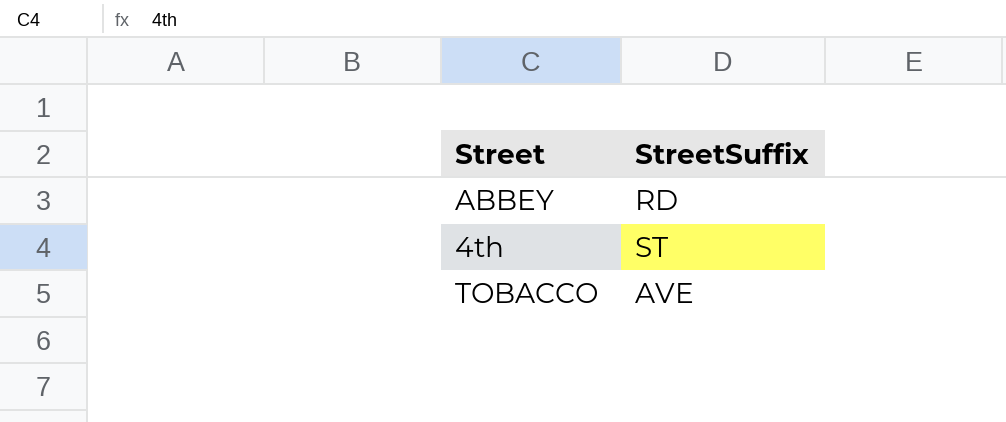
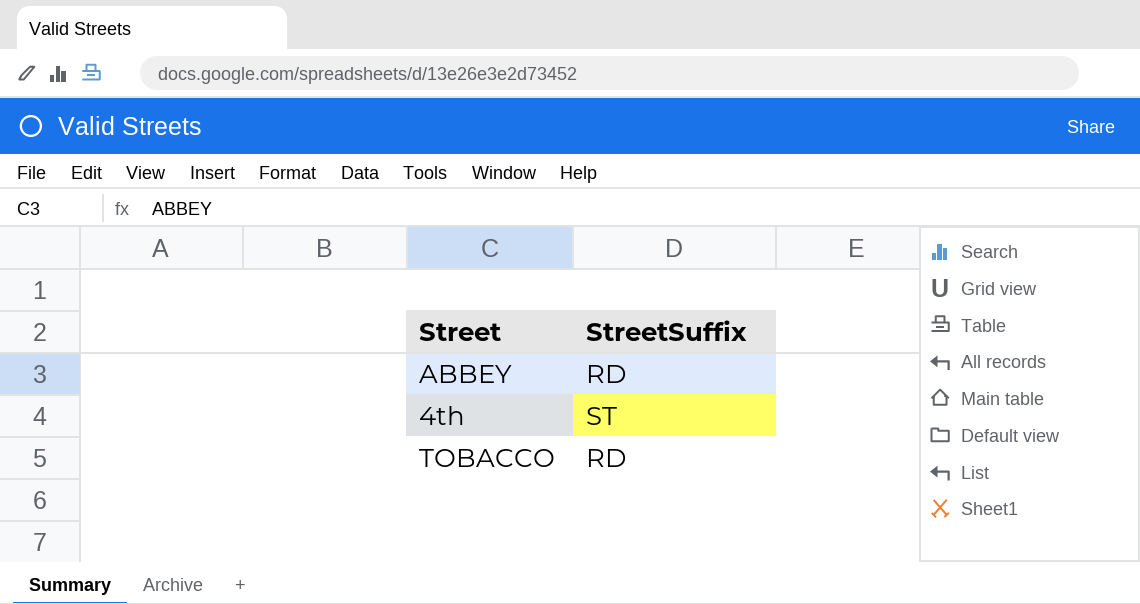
TOBACCO | StreetSuffix: AVE -> RD

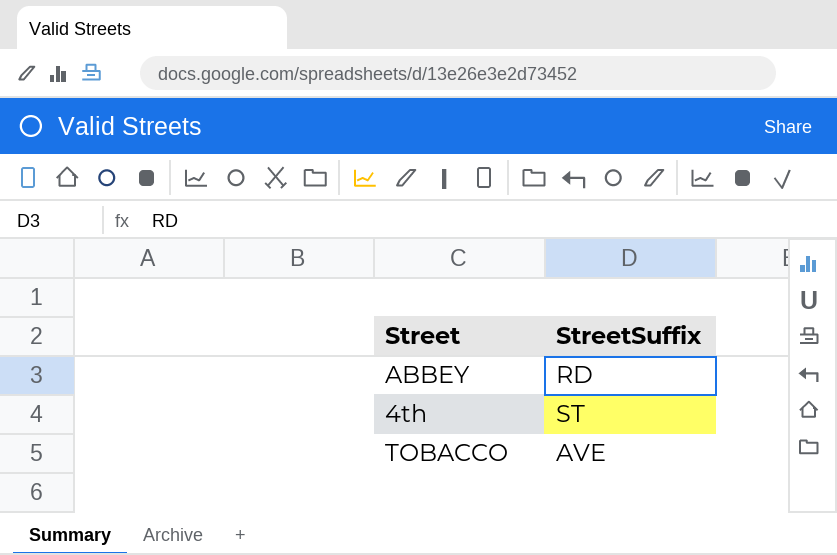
TOBACCO | StreetSuffix: RD -> AVE

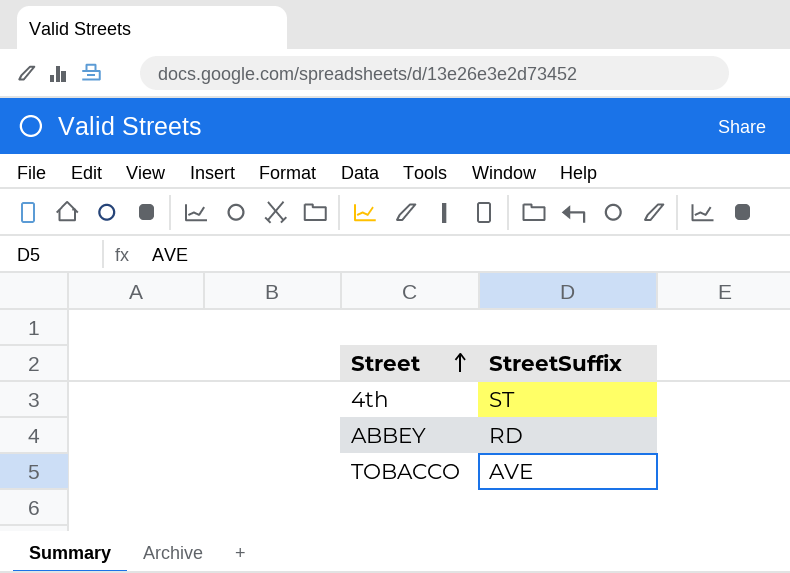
row order: none -> Street ascending

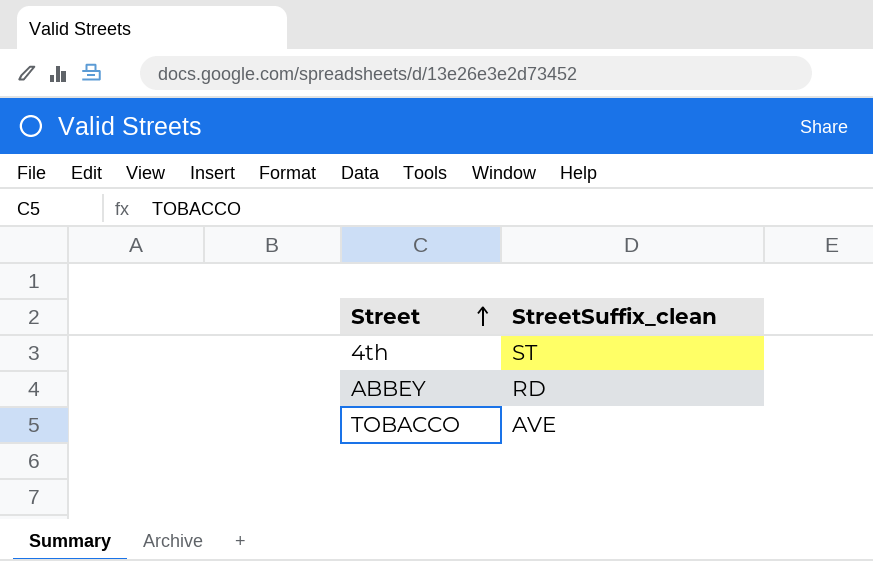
column name: StreetSuffix -> StreetSuffix_clean

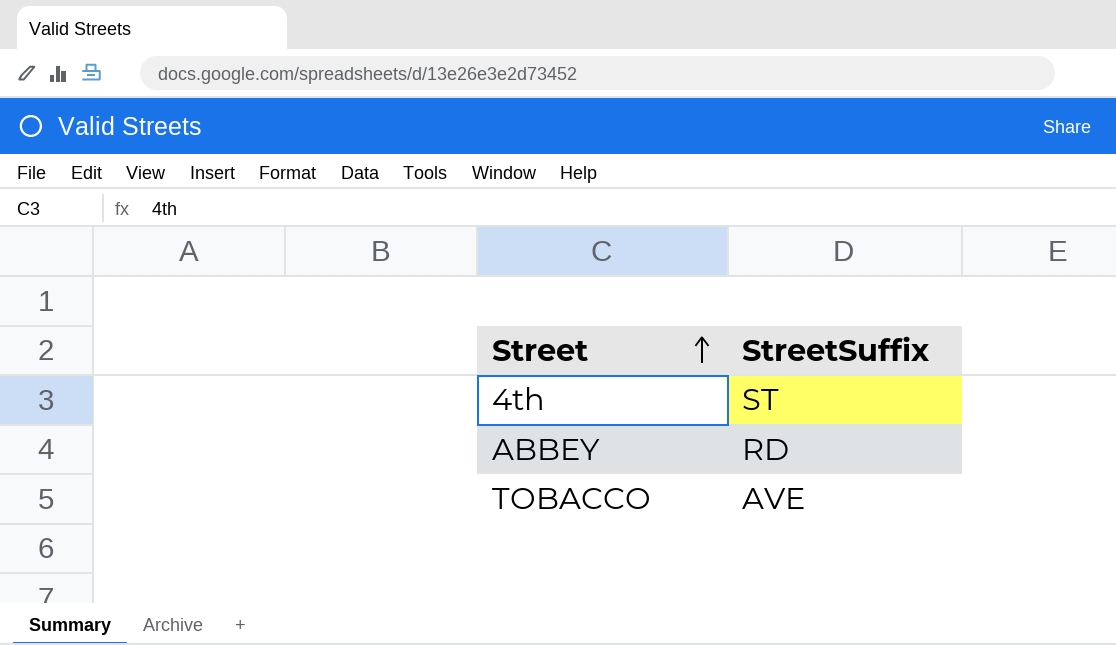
column name: StreetSuffix_clean -> StreetSuffix

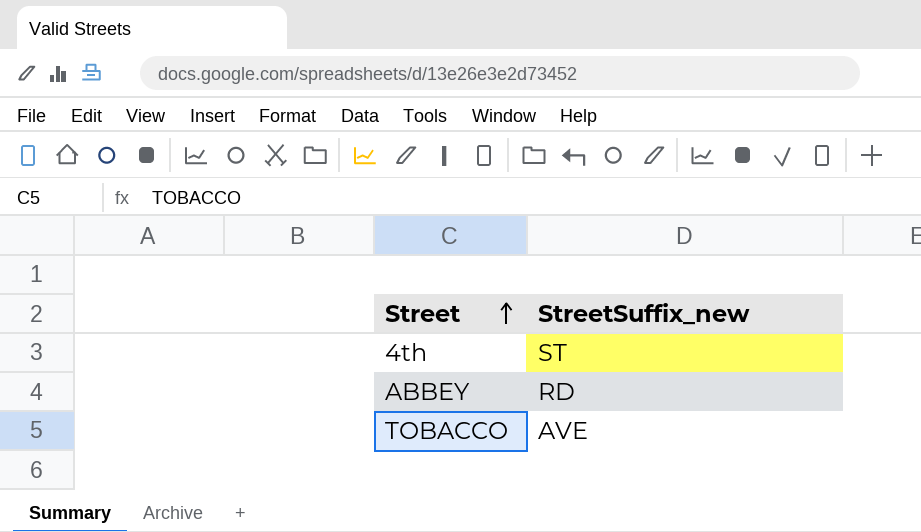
column name: StreetSuffix -> StreetSuffix_new

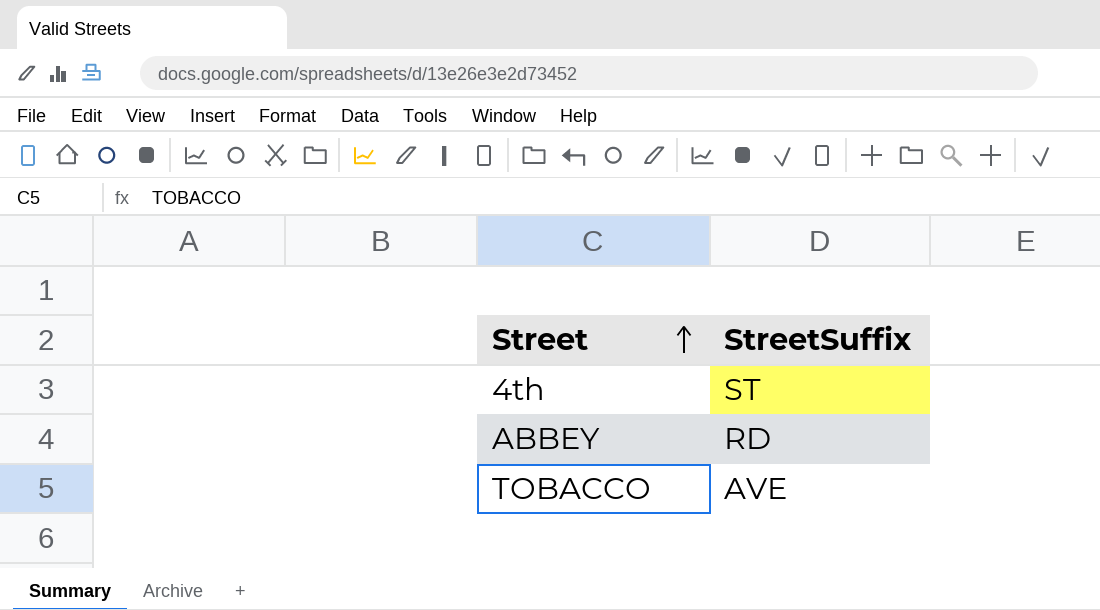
column name: StreetSuffix_new -> StreetSuffix

